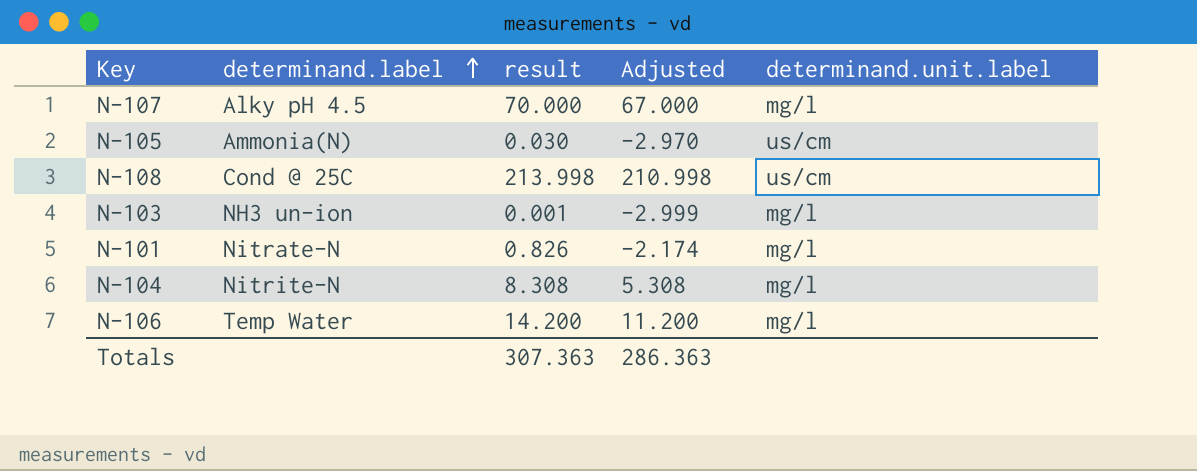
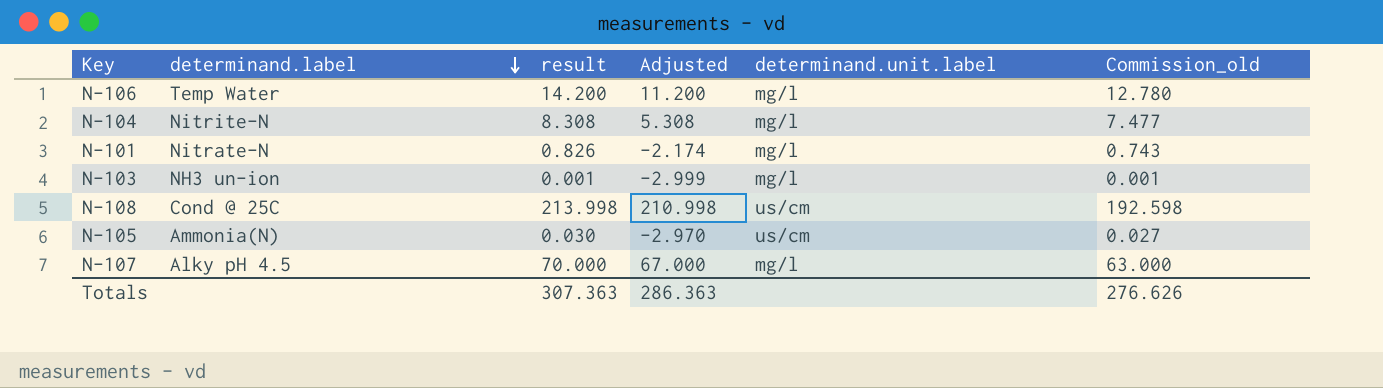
row order: determinand.label ascending -> determinand.label descending
column Commission_old | formula: none -> [result] * 0.9

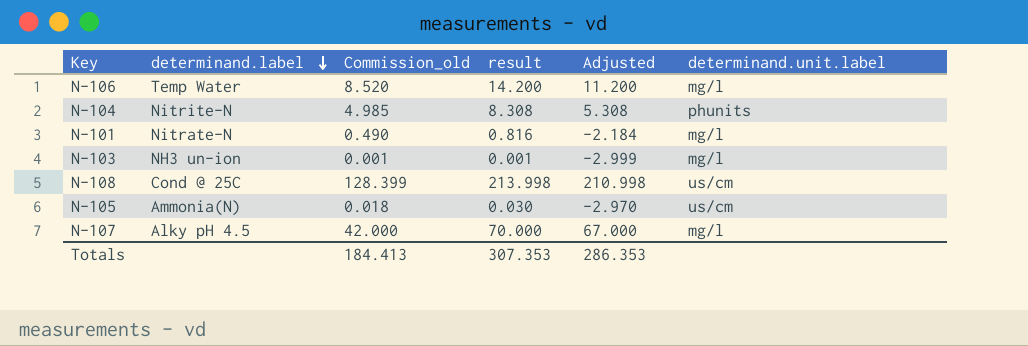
column Commission_old | formula: [result] * 0.9 -> [result] * 0.6
column Commission_old | position: 6 -> 3
N-104 | determinand.unit.label: mg/l -> phunits
N-101 | result: 0.826 -> 0.816
N-101 | Adjusted: -2.174 -> -2.184
Totals | Commission_old: 276.626 -> 184.413
Totals | result: 307.363 -> 307.353
Totals | Adjusted: 286.363 -> 286.353

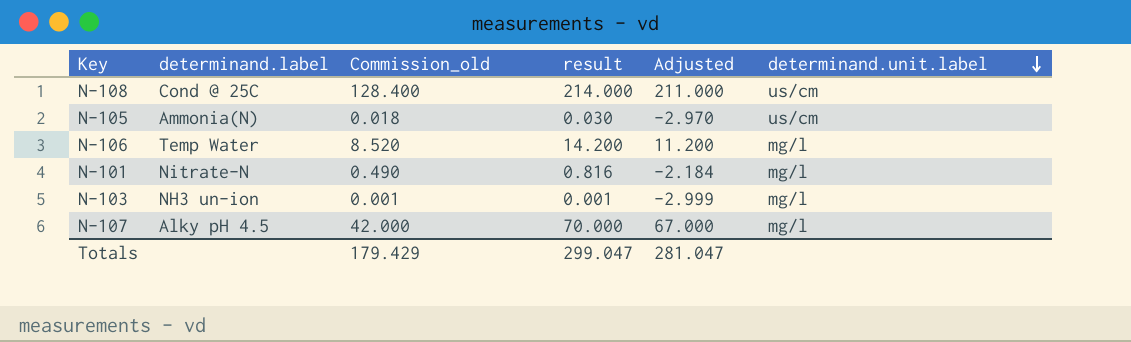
row order: determinand.label descending -> determinand.unit.label descending
row N-104: Nitrite-N | 4.985 | 8.308 | 5.308 | phunits -> none
N-108 | Commission_old: 128.399 -> 128.400
N-108 | result: 213.998 -> 214.000
N-108 | Adjusted: 210.998 -> 211.000
Totals | Commission_old: 184.413 -> 179.429
Totals | result: 307.353 -> 299.047
Totals | Adjusted: 286.353 -> 281.047

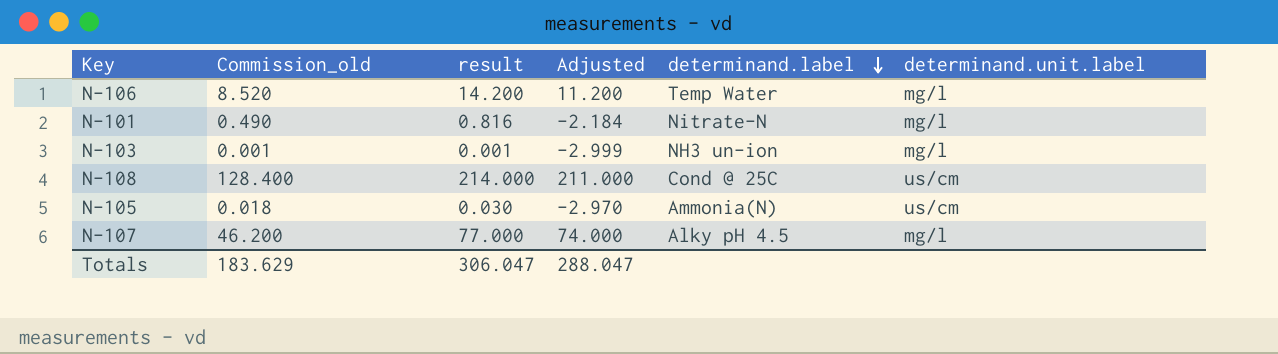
row order: determinand.unit.label descending -> determinand.label descending
column determinand.label | position: 2 -> 5
N-107 | Commission_old: 42.000 -> 46.200
N-107 | result: 70.000 -> 77.000
N-107 | Adjusted: 67.000 -> 74.000
Totals | Commission_old: 179.429 -> 183.629
Totals | result: 299.047 -> 306.047
Totals | Adjusted: 281.047 -> 288.047

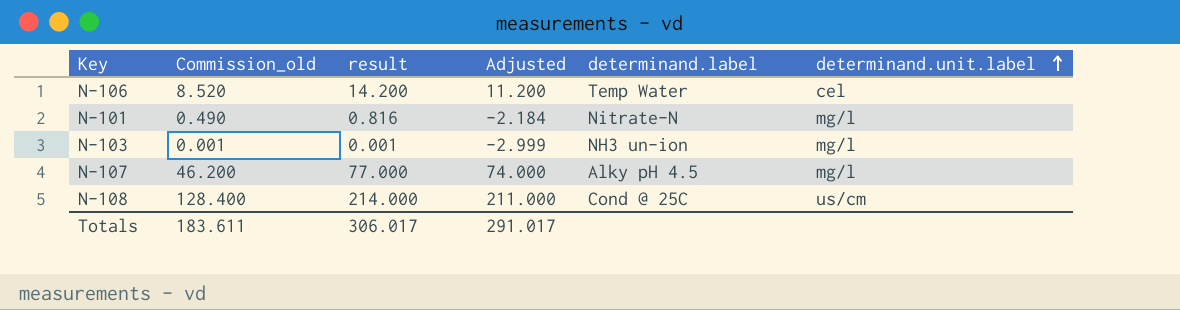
row order: determinand.label descending -> determinand.unit.label ascending
row N-105: 0.018 | 0.030 | -2.970 | Ammonia(N) | us/cm -> none
N-106 | determinand.unit.label: mg/l -> cel
Totals | Commission_old: 183.629 -> 183.611
Totals | result: 306.047 -> 306.017
Totals | Adjusted: 288.047 -> 291.017

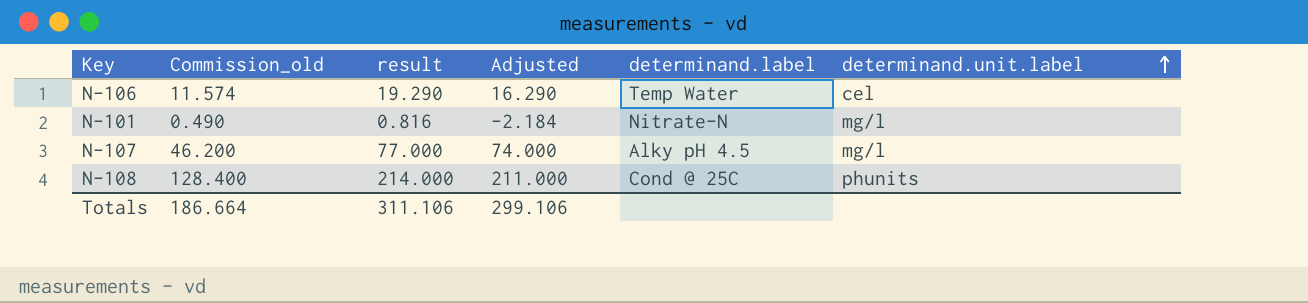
row N-103: 0.001 | 0.001 | -2.999 | NH3 un-ion | mg/l -> none
N-106 | Commission_old: 8.520 -> 11.574
N-106 | result: 14.200 -> 19.290
N-106 | Adjusted: 11.200 -> 16.290
N-108 | determinand.unit.label: us/cm -> phunits
Totals | Commission_old: 183.611 -> 186.664
Totals | result: 306.017 -> 311.106
Totals | Adjusted: 291.017 -> 299.106

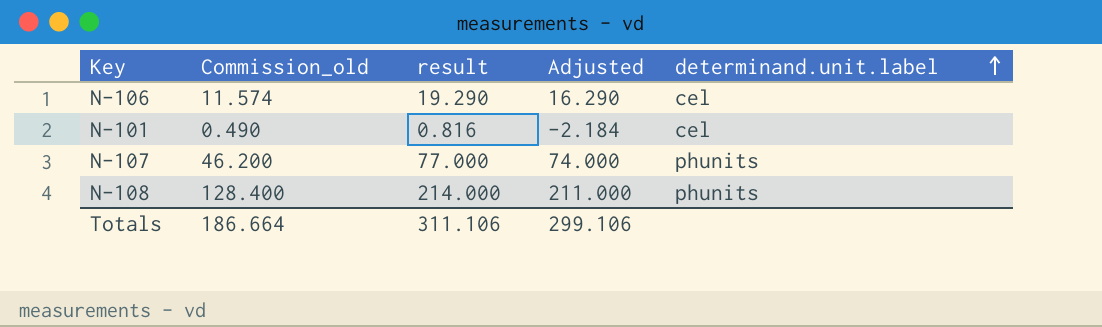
column determinand.label | position: 5 -> none
N-101 | determinand.unit.label: mg/l -> cel
N-107 | determinand.unit.label: mg/l -> phunits

